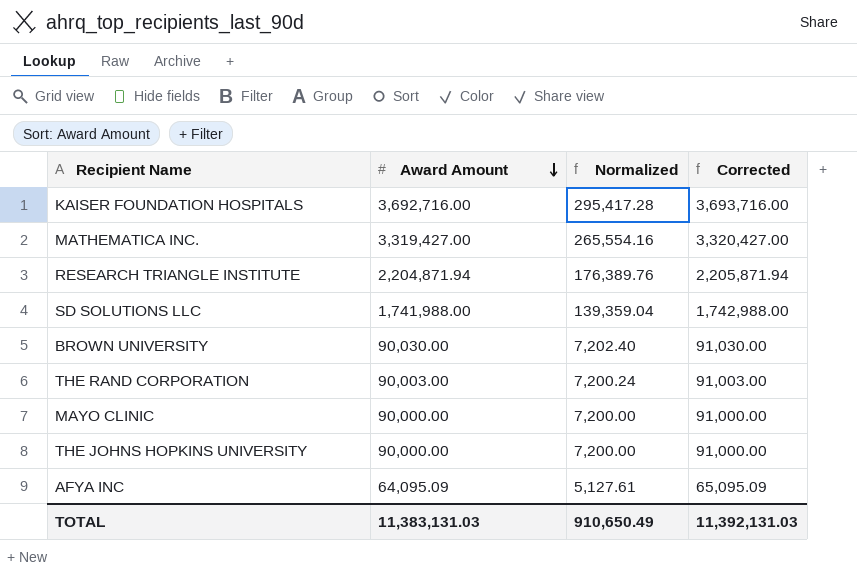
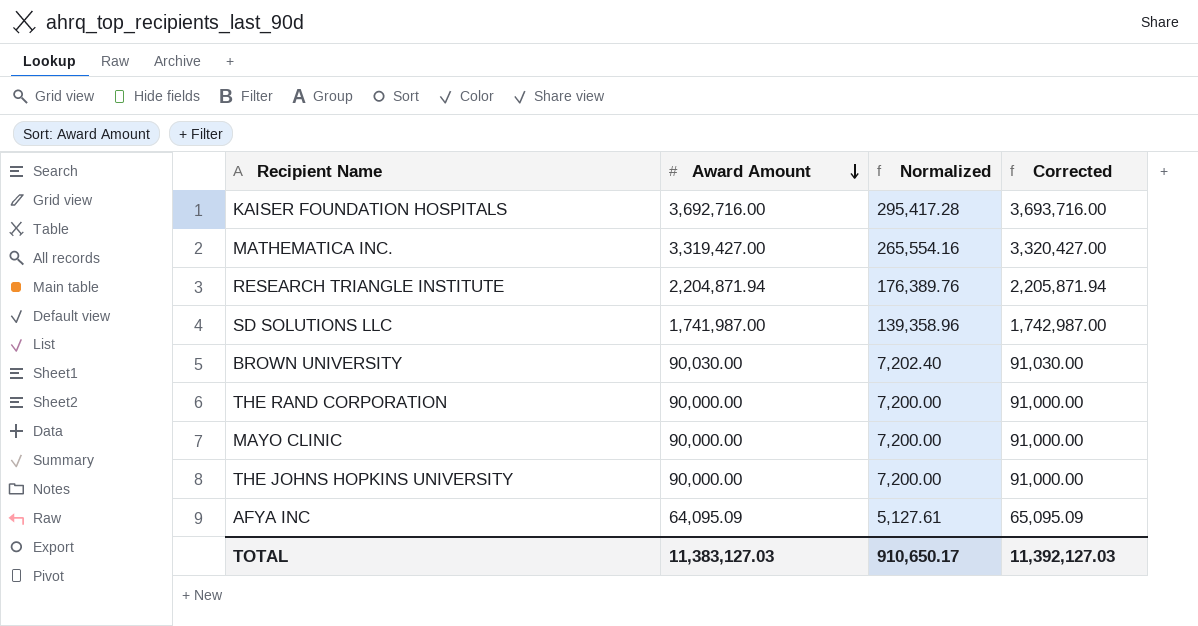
SD SOLUTIONS LLC | Award Amount: 1,741,988.00 -> 1,741,987.00
SD SOLUTIONS LLC | Normalized: 139,359.04 -> 139,358.96
SD SOLUTIONS LLC | Corrected: 1,742,988.00 -> 1,742,987.00
THE RAND CORPORATION | Award Amount: 90,003.00 -> 90,000.00
THE RAND CORPORATION | Normalized: 7,200.24 -> 7,200.00
THE RAND CORPORATION | Corrected: 91,003.00 -> 91,000.00
TOTAL | Award Amount: 11,383,131.03 -> 11,383,127.03
TOTAL | Normalized: 910,650.49 -> 910,650.17
TOTAL | Corrected: 11,392,131.03 -> 11,392,127.03

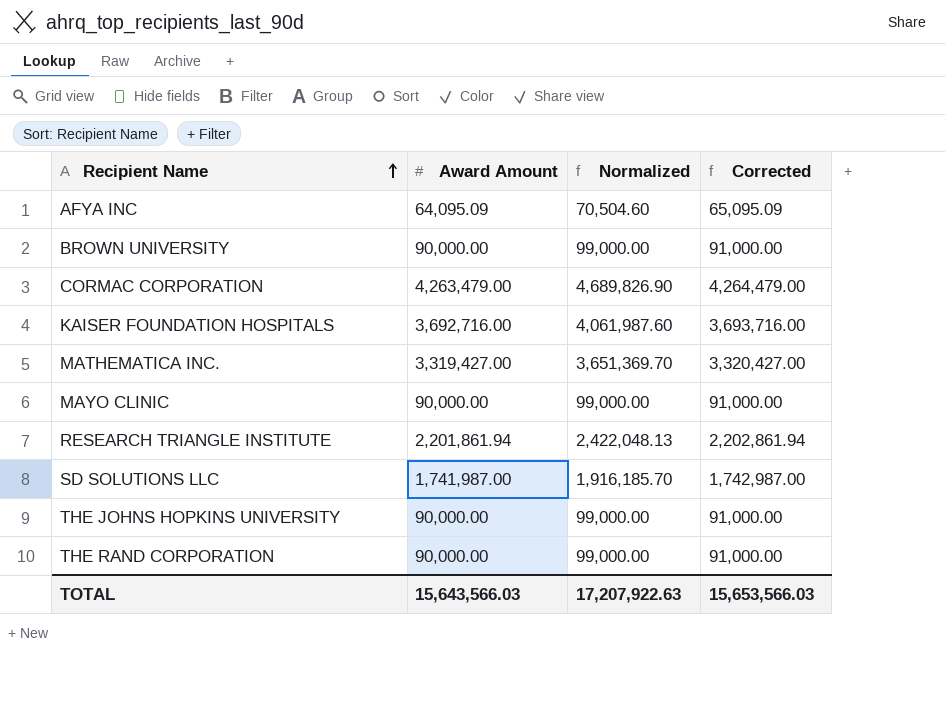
row order: Award Amount descending -> Recipient Name ascending
column Normalized | formula: [Award Amount] * 0.08 -> [Award Amount] * 1.1
BROWN UNIVERSITY | Award Amount: 90,030.00 -> 90,000.00
BROWN UNIVERSITY | Corrected: 91,030.00 -> 91,000.00
row CORMAC CORPORATION: none -> 4,263,479.00 | 4,689,826.90 | 4,264,479.00
RESEARCH TRIANGLE INSTITUTE | Award Amount: 2,204,871.94 -> 2,201,861.94
RESEARCH TRIANGLE INSTITUTE | Corrected: 2,205,871.94 -> 2,202,861.94
TOTAL | Award Amount: 11,383,127.03 -> 15,643,566.03
TOTAL | Normalized: 910,650.17 -> 17,207,922.63
TOTAL | Corrected: 11,392,127.03 -> 15,653,566.03

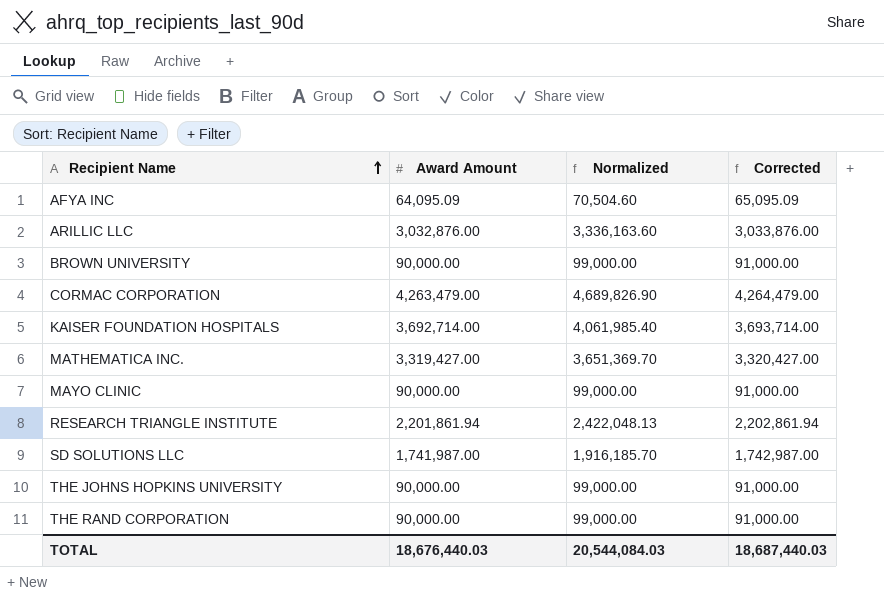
row ARILLIC LLC: none -> 3,032,876.00 | 3,336,163.60 | 3,033,876.00
KAISER FOUNDATION HOSPITALS | Award Amount: 3,692,716.00 -> 3,692,714.00
KAISER FOUNDATION HOSPITALS | Normalized: 4,061,987.60 -> 4,061,985.40
KAISER FOUNDATION HOSPITALS | Corrected: 3,693,716.00 -> 3,693,714.00
TOTAL | Award Amount: 15,643,566.03 -> 18,676,440.03
TOTAL | Normalized: 17,207,922.63 -> 20,544,084.03
TOTAL | Corrected: 15,653,566.03 -> 18,687,440.03

